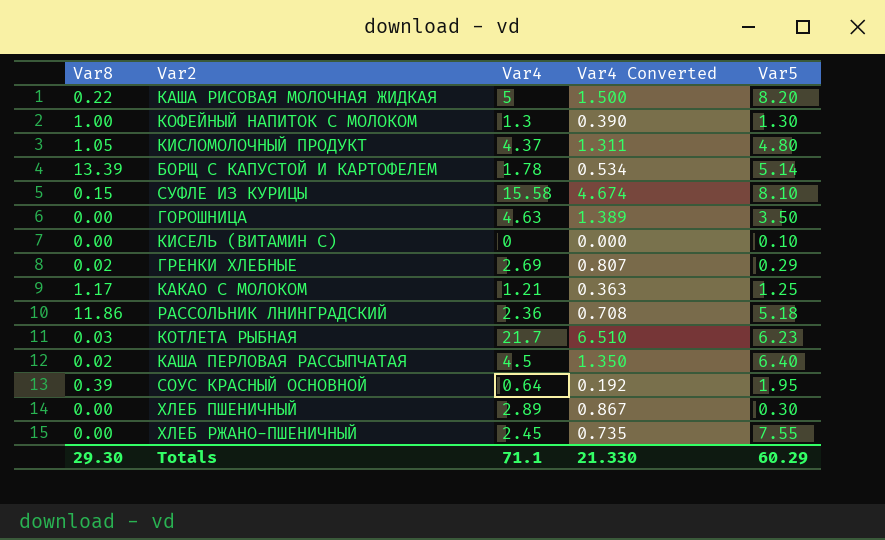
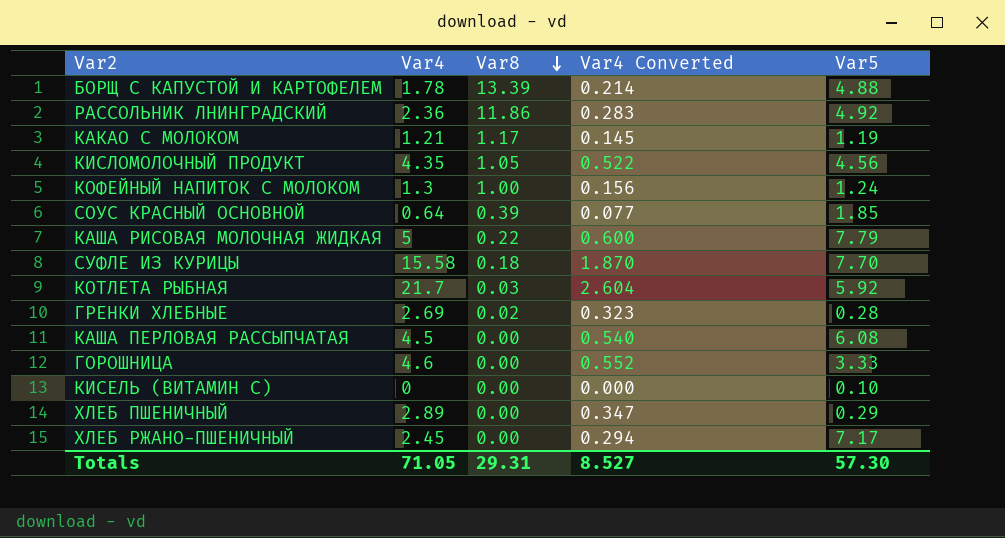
row order: none -> Var8 descending
column Var8 | position: 1 -> 3
column Var4 Converted | formula: [Var4] * 0.3 -> [Var4] * 0.12
БОРЩ С КАПУСТОЙ И КАРТОФЕЛЕМ | Var5: 5.14 -> 4.88
РАССОЛЬНИК ЛНИНГРАДСКИЙ | Var5: 5.18 -> 4.92
КАКАО С МОЛОКОМ | Var5: 1.25 -> 1.19
КИСЛОМОЛОЧНЫЙ ПРОДУКТ | Var4: 4.37 -> 4.35
КИСЛОМОЛОЧНЫЙ ПРОДУКТ | Var5: 4.80 -> 4.56
КОФЕЙНЫЙ НАПИТОК С МОЛОКОМ | Var5: 1.30 -> 1.24
СОУС КРАСНЫЙ ОСНОВНОЙ | Var5: 1.95 -> 1.85
КАША РИСОВАЯ МОЛОЧНАЯ ЖИДКАЯ | Var5: 8.20 -> 7.79
СУФЛЕ ИЗ КУРИЦЫ | Var8: 0.15 -> 0.18
СУФЛЕ ИЗ КУРИЦЫ | Var5: 8.10 -> 7.70
КОТЛЕТА РЫБНАЯ | Var5: 6.23 -> 5.92
ГРЕНКИ ХЛЕБНЫЕ | Var5: 0.29 -> 0.28
КАША ПЕРЛОВАЯ РАССЫПЧАТАЯ | Var8: 0.02 -> 0.00
КАША ПЕРЛОВАЯ РАССЫПЧАТАЯ | Var5: 6.40 -> 6.08
ГОРОШНИЦА | Var4: 4.63 -> 4.6
ГОРОШНИЦА | Var5: 3.50 -> 3.33
ХЛЕБ ПШЕНИЧНЫЙ | Var5: 0.30 -> 0.29
ХЛЕБ РЖАНО-ПШЕНИЧНЫЙ | Var5: 7.55 -> 7.17
Totals | Var4: 71.1 -> 71.05
Totals | Var8: 29.30 -> 29.31
Totals | Var4 Converted: 21.330 -> 8.527
Totals | Var5: 60.29 -> 57.30

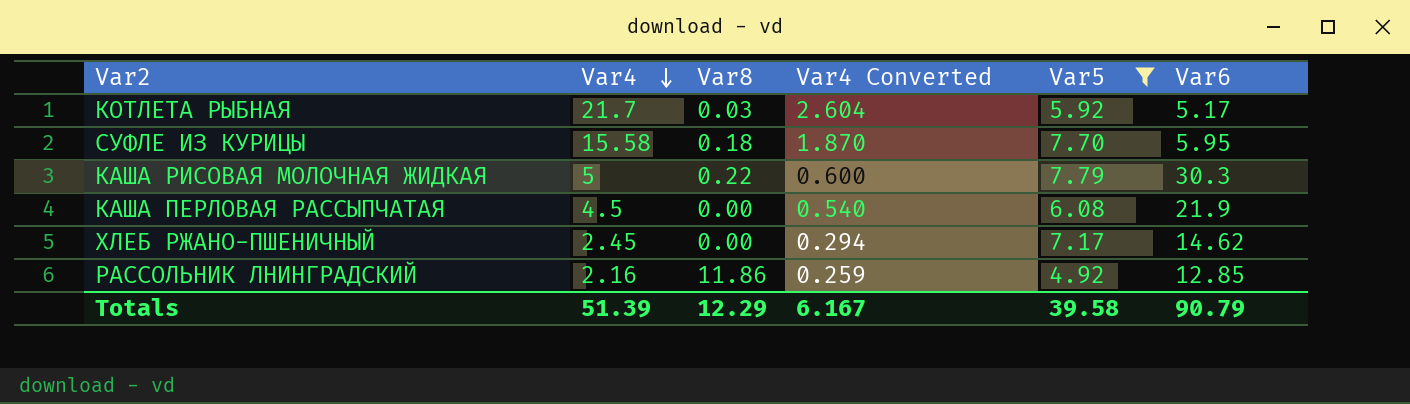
filter: none -> Var5 >= 4.92
row order: Var8 descending -> Var4 descending
column Var6 | position: none -> 6
РАССОЛЬНИК ЛНИНГРАДСКИЙ | Var4: 2.36 -> 2.16
РАССОЛЬНИК ЛНИНГРАДСКИЙ | Var4 Converted: 0.283 -> 0.259
Totals | Var4: 71.05 -> 51.39
Totals | Var8: 29.31 -> 12.29
Totals | Var4 Converted: 8.527 -> 6.167
Totals | Var5: 57.30 -> 39.58

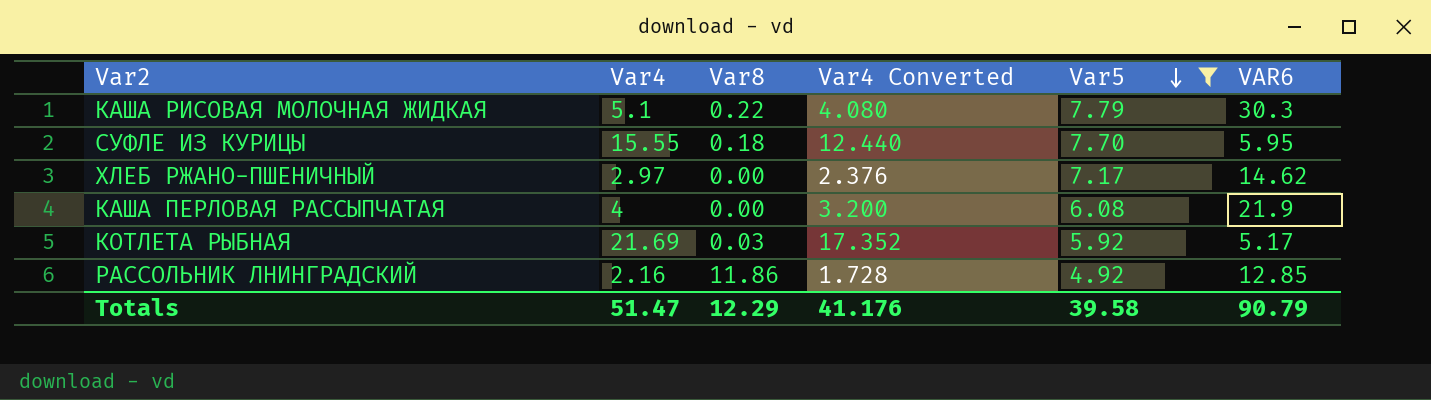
row order: Var4 descending -> Var5 descending
column Var4 Converted | formula: [Var4] * 0.12 -> [Var4] * 0.8
column name: Var6 -> VAR6
КАША РИСОВАЯ МОЛОЧНАЯ ЖИДКАЯ | Var4: 5 -> 5.1
СУФЛЕ ИЗ КУРИЦЫ | Var4: 15.58 -> 15.55
ХЛЕБ РЖАНО-ПШЕНИЧНЫЙ | Var4: 2.45 -> 2.97
КАША ПЕРЛОВАЯ РАССЫПЧАТАЯ | Var4: 4.5 -> 4
КОТЛЕТА РЫБНАЯ | Var4: 21.7 -> 21.69
Totals | Var4: 51.39 -> 51.47
Totals | Var4 Converted: 6.167 -> 41.176

